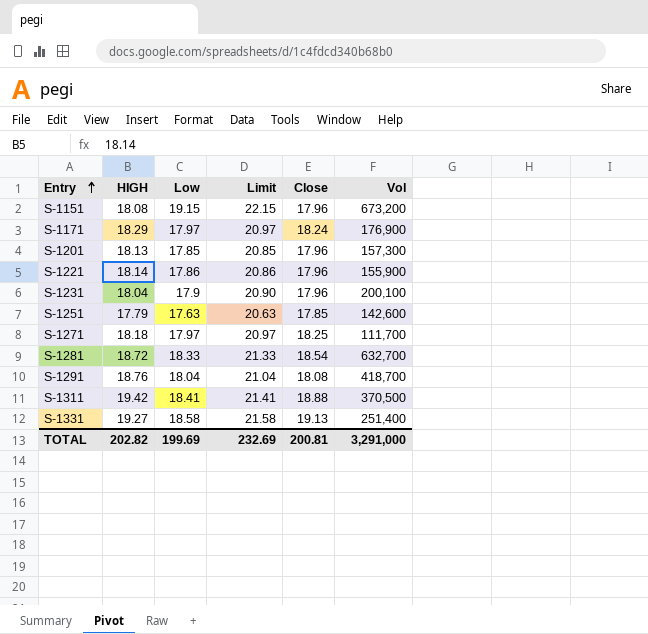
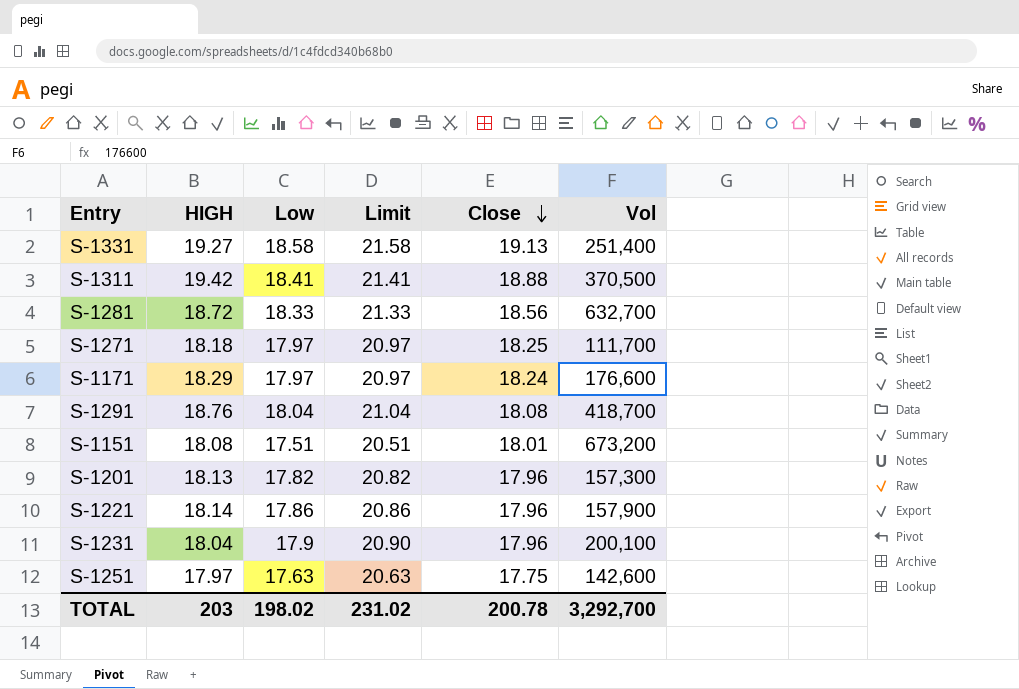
row order: Entry ascending -> Close descending
S-1281 | Close: 18.54 -> 18.56
S-1171 | Vol: 176,900 -> 176,600
S-1151 | Low: 19.15 -> 17.51
S-1151 | Limit: 22.15 -> 20.51
S-1151 | Close: 17.96 -> 18.01
S-1201 | Low: 17.85 -> 17.82
S-1201 | Limit: 20.85 -> 20.82
S-1221 | Vol: 155,900 -> 157,900
S-1251 | HIGH: 17.79 -> 17.97
S-1251 | Close: 17.85 -> 17.75
TOTAL | HIGH: 202.82 -> 203
TOTAL | Low: 199.69 -> 198.02
TOTAL | Limit: 232.69 -> 231.02
TOTAL | Close: 200.81 -> 200.78
TOTAL | Vol: 3,291,000 -> 3,292,700

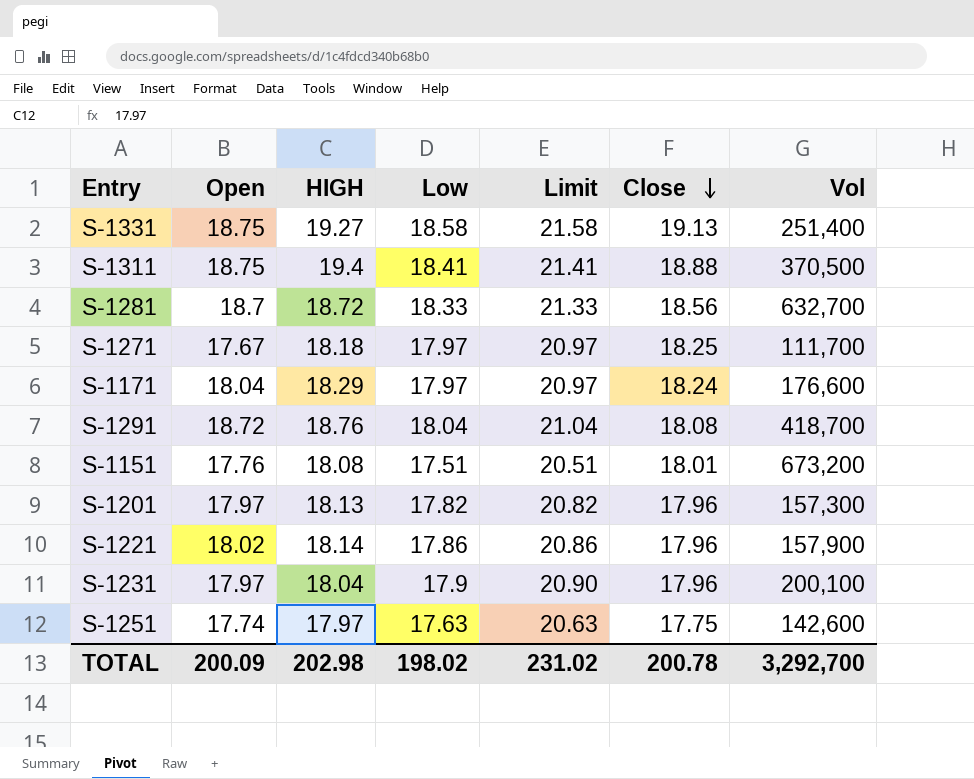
column Open | position: none -> 2
S-1311 | HIGH: 19.42 -> 19.4
TOTAL | HIGH: 203 -> 202.98

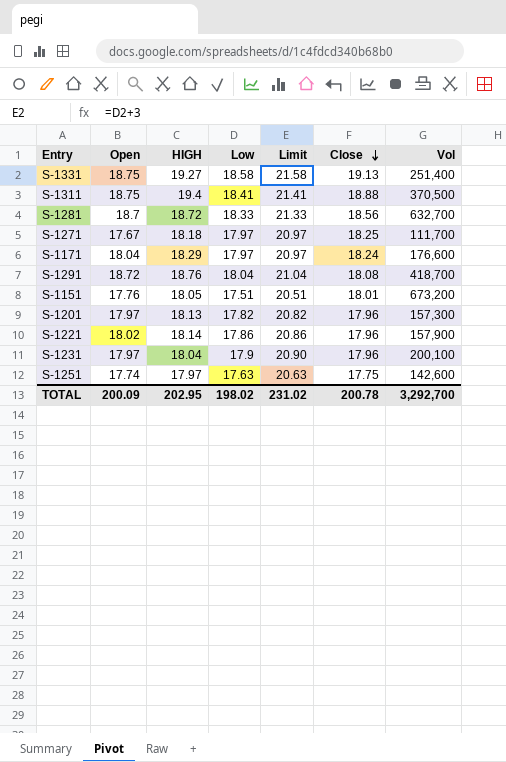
S-1151 | HIGH: 18.08 -> 18.05
TOTAL | HIGH: 202.98 -> 202.95

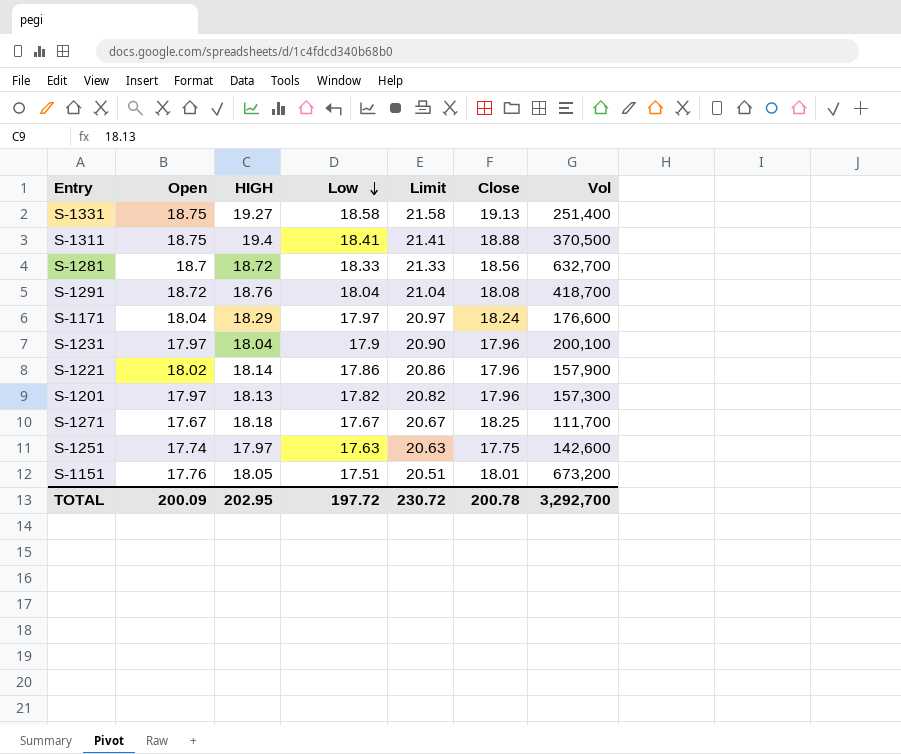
row order: Close descending -> Low descending
S-1271 | Low: 17.97 -> 17.67
S-1271 | Limit: 20.97 -> 20.67
TOTAL | Low: 198.02 -> 197.72
TOTAL | Limit: 231.02 -> 230.72

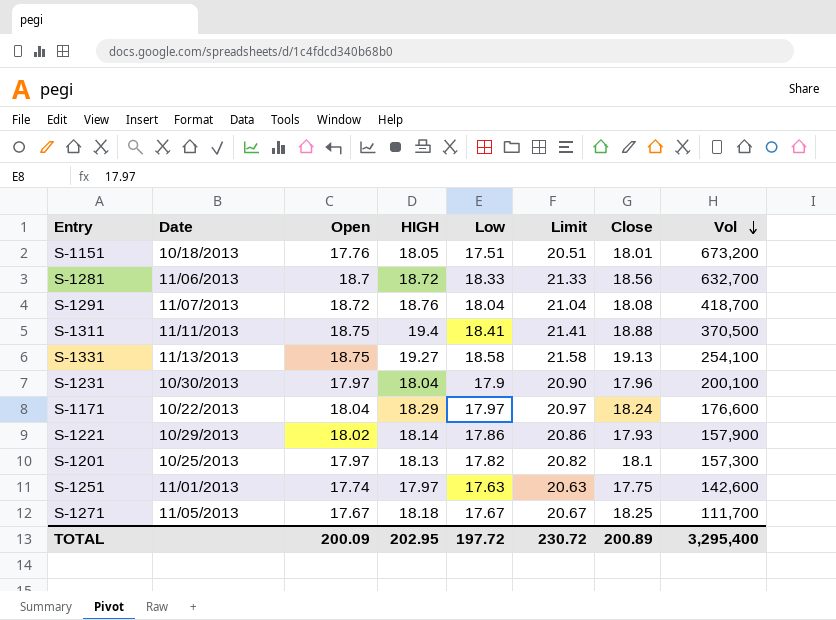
row order: Low descending -> Vol descending
column Date | position: none -> 2
S-1331 | Vol: 251,400 -> 254,100
S-1221 | Close: 17.96 -> 17.93
S-1201 | Close: 17.96 -> 18.1
TOTAL | Close: 200.78 -> 200.89
TOTAL | Vol: 3,292,700 -> 3,295,400

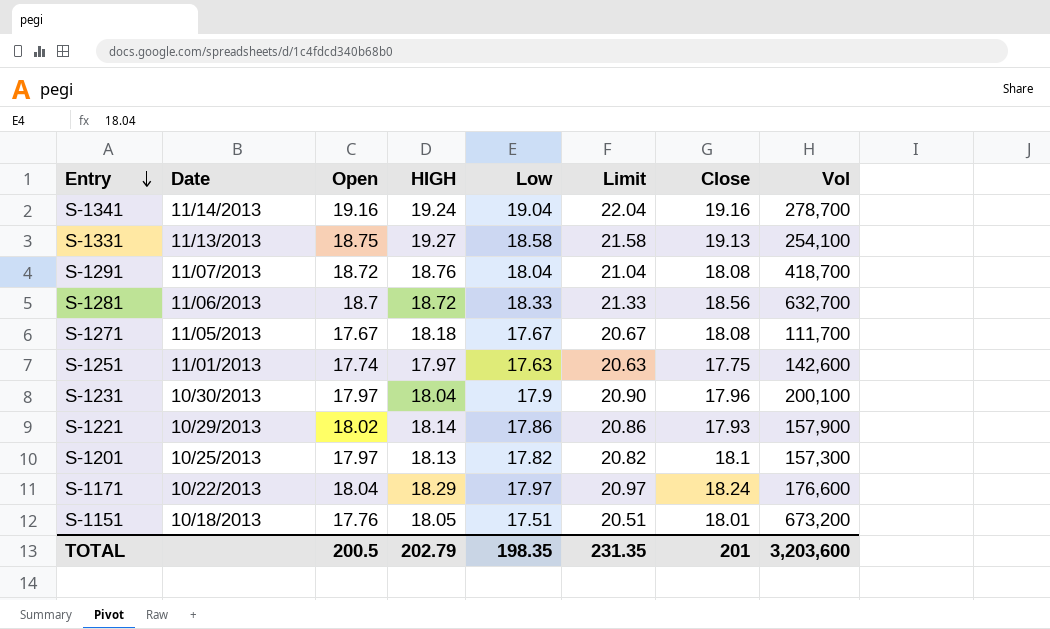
row order: Vol descending -> Entry descending
row S-1311: 11/11/2013 | 18.75 | 19.4 | 18.41 | 21.41 | 18.88 | 370,500 -> none
row S-1341: none -> 11/14/2013 | 19.16 | 19.24 | 19.04 | 22.04 | 19.16 | 278,700
S-1271 | Close: 18.25 -> 18.08
TOTAL | Open: 200.09 -> 200.5
TOTAL | HIGH: 202.95 -> 202.79
TOTAL | Low: 197.72 -> 198.35
TOTAL | Limit: 230.72 -> 231.35
TOTAL | Close: 200.89 -> 201
TOTAL | Vol: 3,295,400 -> 3,203,600

